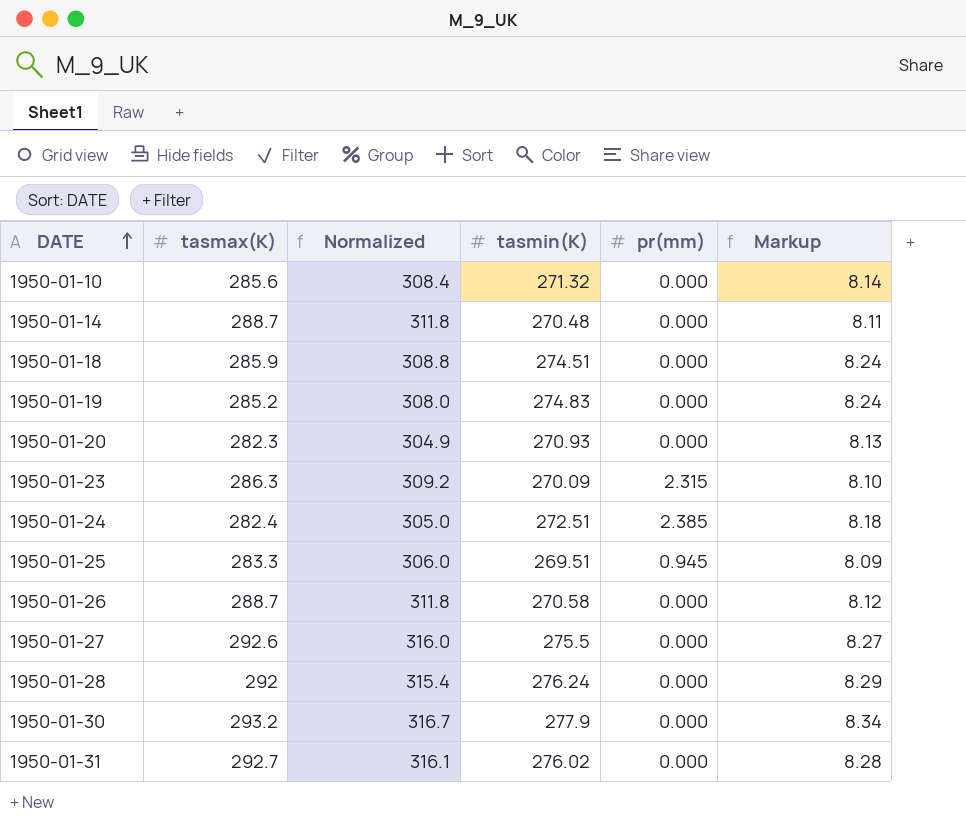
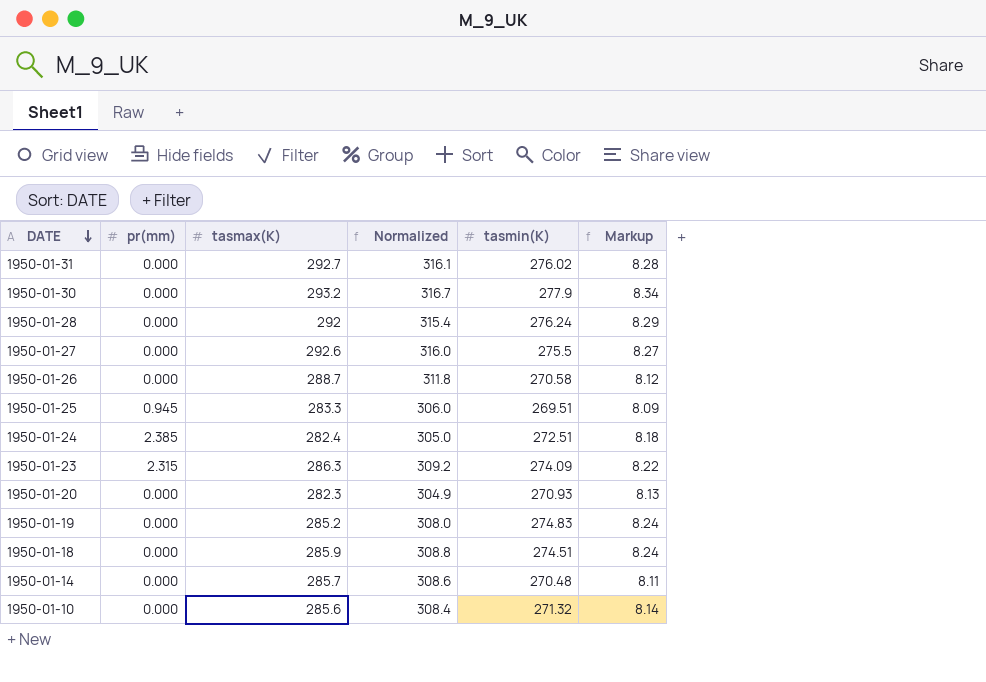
row order: DATE ascending -> DATE descending
column pr(mm) | position: 5 -> 2
1950-01-23 | tasmin(K): 270.09 -> 274.09
1950-01-23 | Markup: 8.10 -> 8.22
1950-01-14 | tasmax(K): 288.7 -> 285.7
1950-01-14 | Normalized: 311.8 -> 308.6

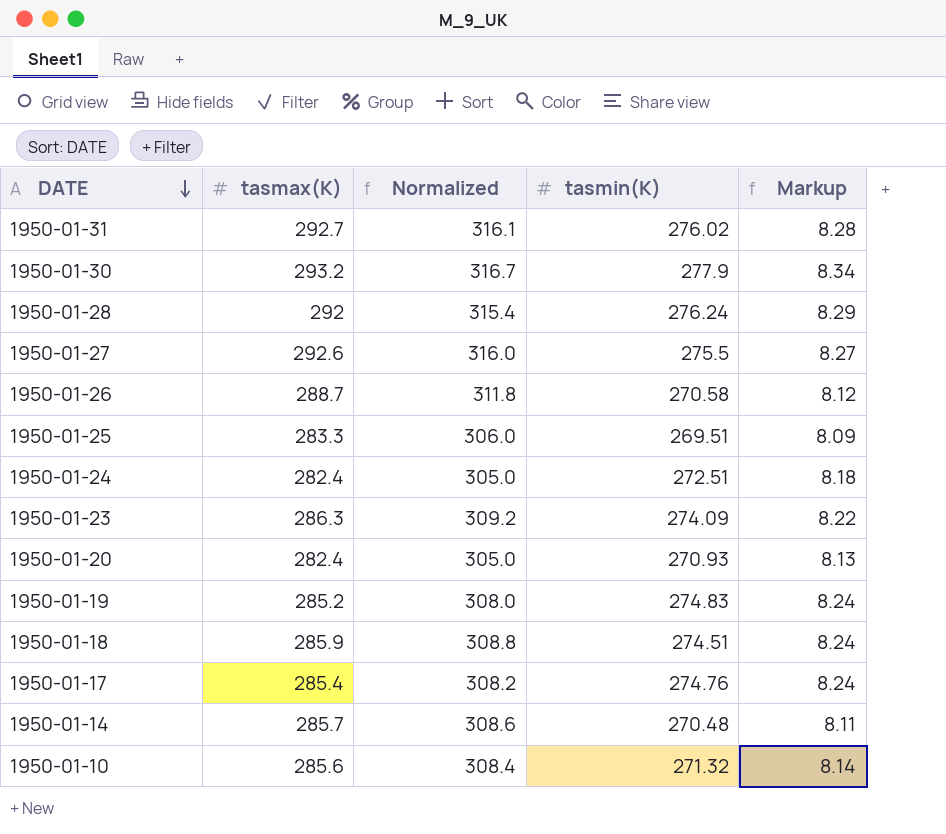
column pr(mm) | position: 2 -> none
1950-01-20 | tasmax(K): 282.3 -> 282.4
1950-01-20 | Normalized: 304.9 -> 305.0
row 1950-01-17: none -> 285.4 | 308.2 | 274.76 | 8.24

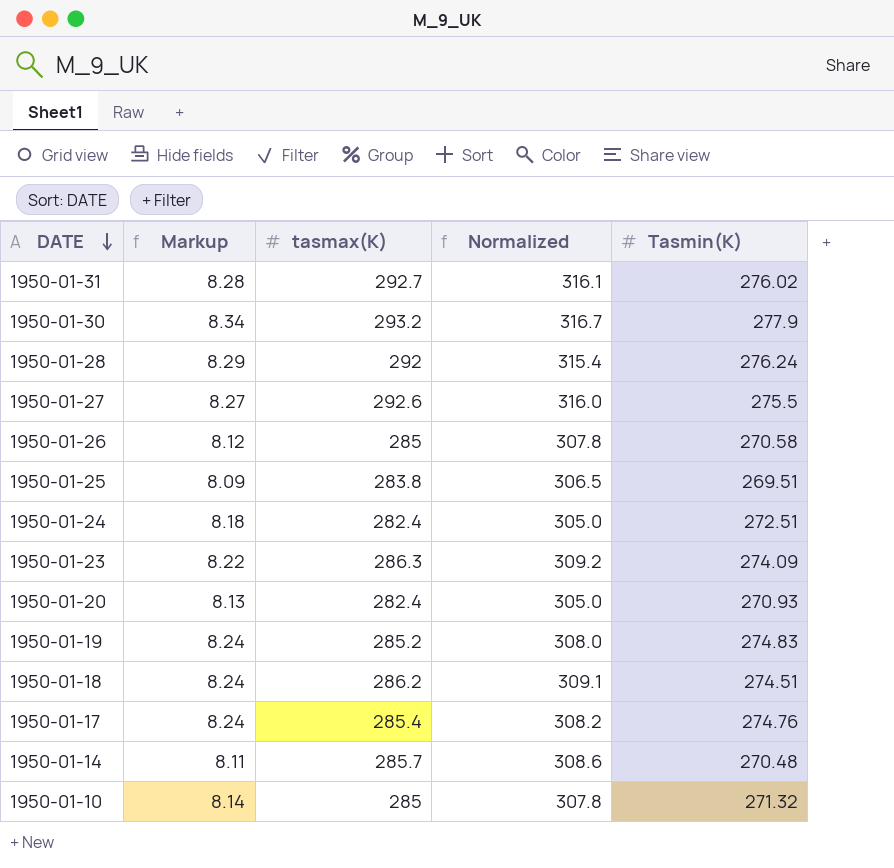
column Markup | position: 5 -> 2
column name: tasmin(K) -> Tasmin(K)
1950-01-26 | tasmax(K): 288.7 -> 285
1950-01-26 | Normalized: 311.8 -> 307.8
1950-01-25 | tasmax(K): 283.3 -> 283.8
1950-01-25 | Normalized: 306.0 -> 306.5
1950-01-18 | tasmax(K): 285.9 -> 286.2
1950-01-18 | Normalized: 308.8 -> 309.1
1950-01-10 | tasmax(K): 285.6 -> 285
1950-01-10 | Normalized: 308.4 -> 307.8

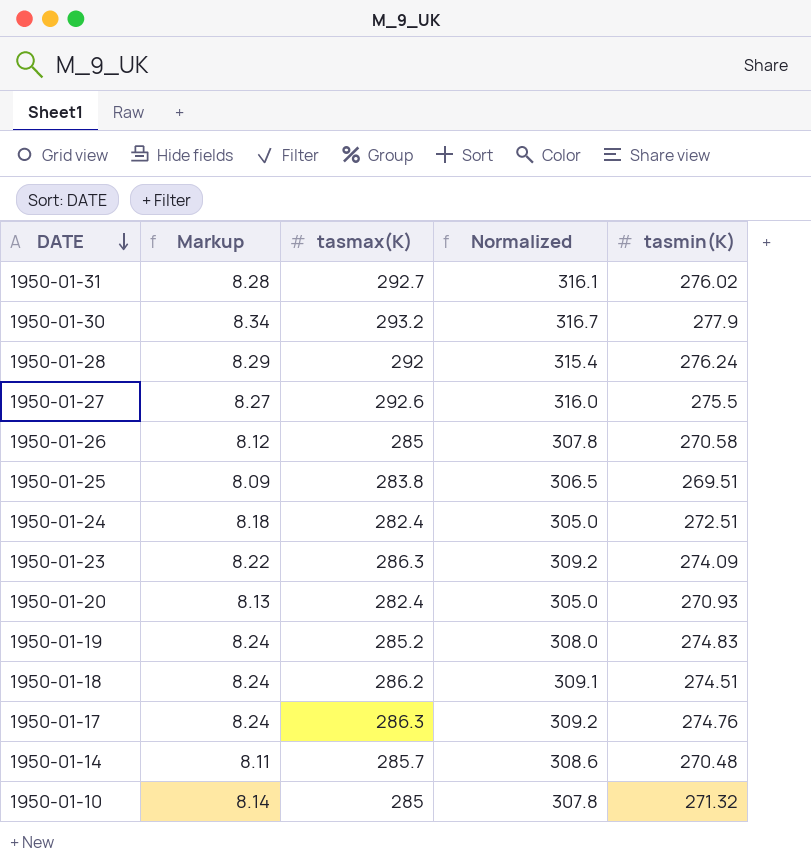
column name: Tasmin(K) -> tasmin(K)
1950-01-17 | tasmax(K): 285.4 -> 286.3
1950-01-17 | Normalized: 308.2 -> 309.2

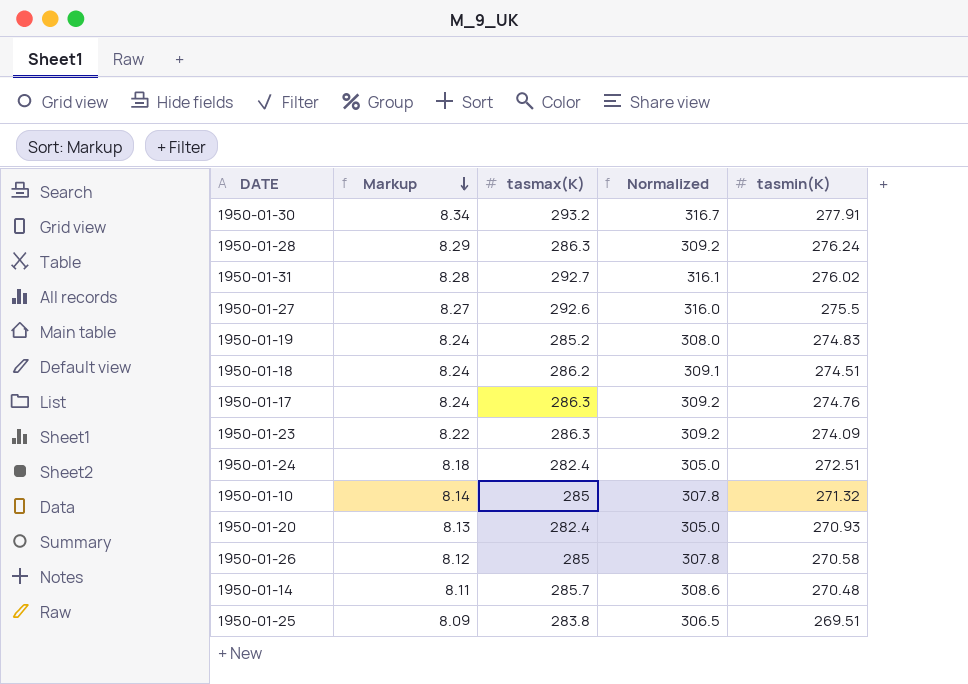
row order: DATE descending -> Markup descending
1950-01-30 | tasmin(K): 277.9 -> 277.91
1950-01-28 | tasmax(K): 292 -> 286.3
1950-01-28 | Normalized: 315.4 -> 309.2

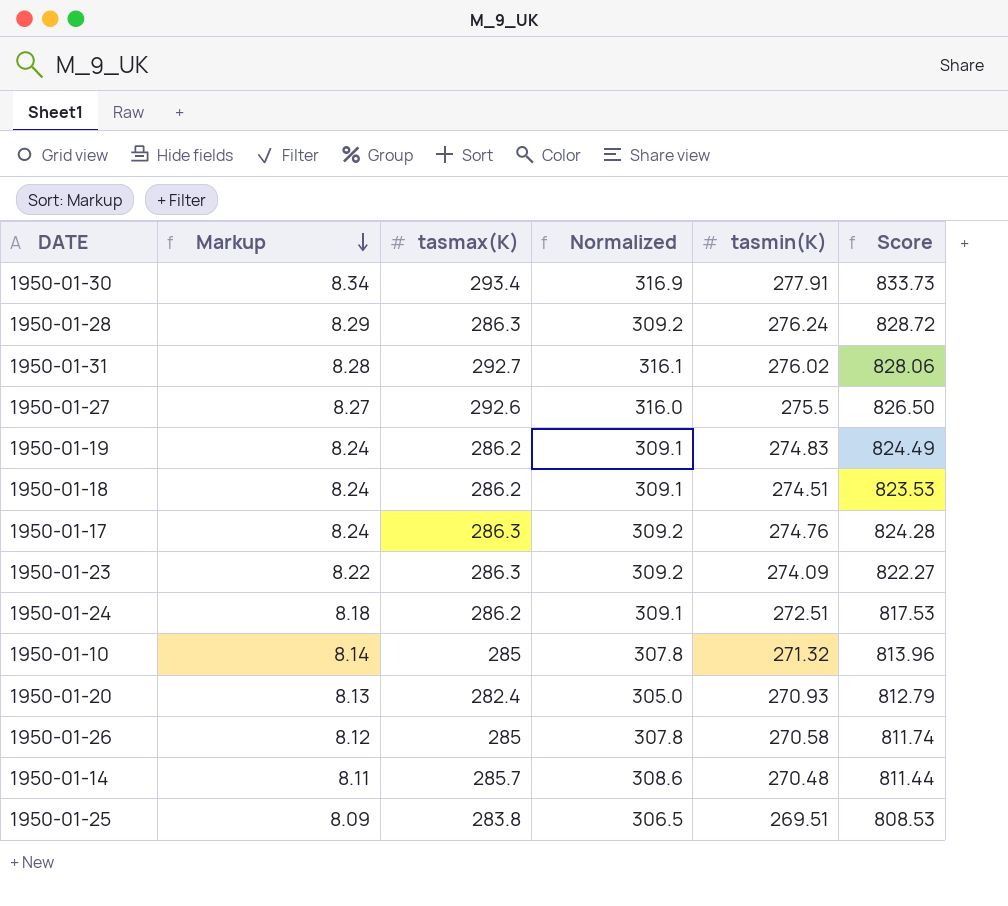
column Score | formula: none -> [tasmin(K)] * 3
1950-01-30 | tasmax(K): 293.2 -> 293.4
1950-01-30 | Normalized: 316.7 -> 316.9
1950-01-19 | tasmax(K): 285.2 -> 286.2
1950-01-19 | Normalized: 308.0 -> 309.1
1950-01-24 | tasmax(K): 282.4 -> 286.2
1950-01-24 | Normalized: 305.0 -> 309.1

